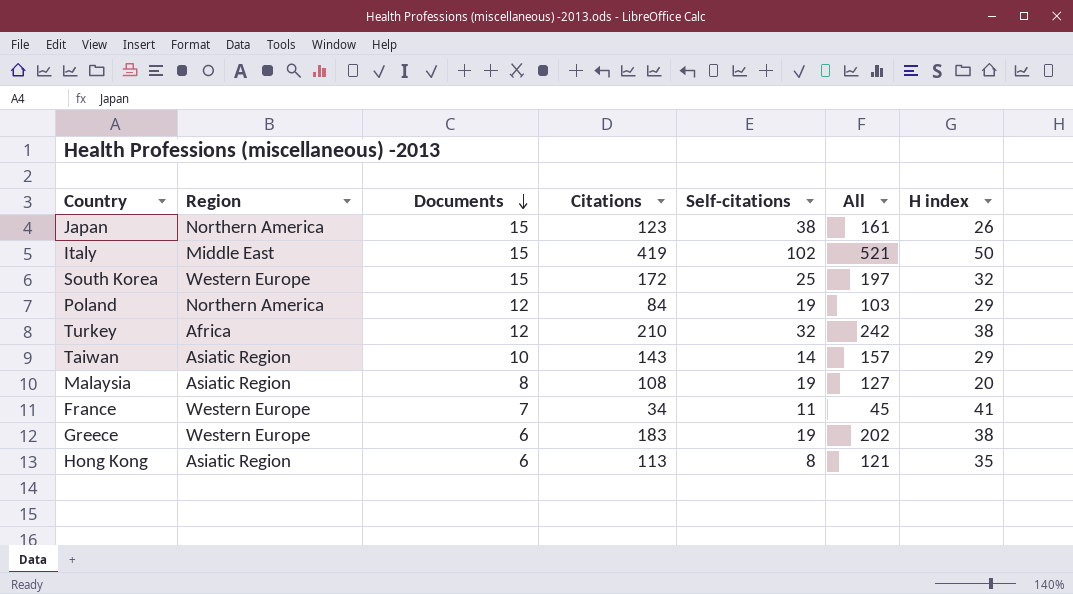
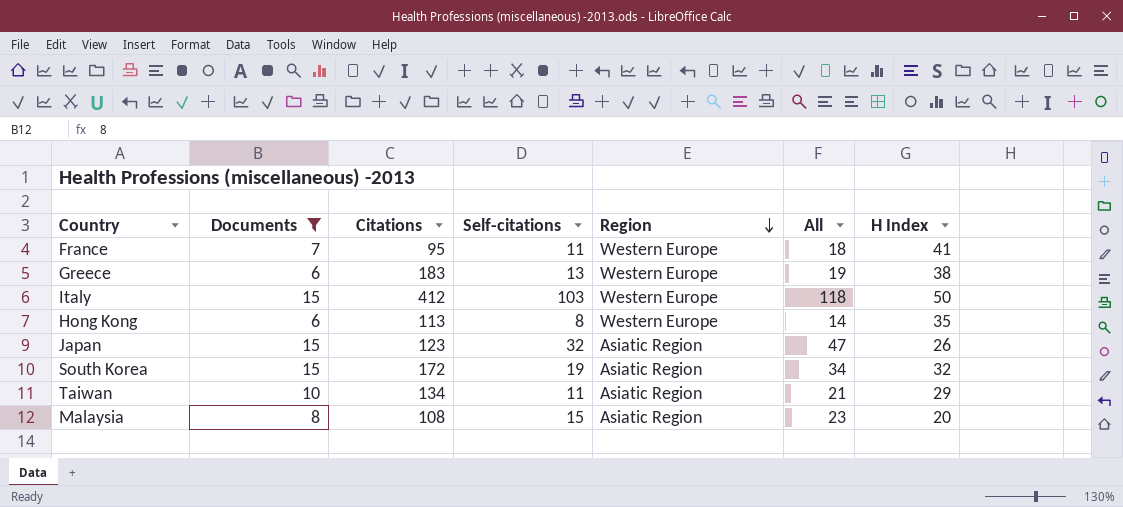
filter: none -> Documents != 12
row order: Documents descending -> Region descending
column Region | position: 2 -> 5
column All | formula: [Citations] + [Self-citations] -> [Documents] + [Self-citations]
column name: H index -> H Index
France | Citations: 34 -> 95
Greece | Self-citations: 19 -> 13
Italy | Citations: 419 -> 412
Italy | Self-citations: 102 -> 103
Italy | Region: Middle East -> Western Europe
Hong Kong | Region: Asiatic Region -> Western Europe
Japan | Self-citations: 38 -> 32
Japan | Region: Northern America -> Asiatic Region
South Korea | Self-citations: 25 -> 19
South Korea | Region: Western Europe -> Asiatic Region
Taiwan | Citations: 143 -> 134
Taiwan | Self-citations: 14 -> 11
Malaysia | Self-citations: 19 -> 15

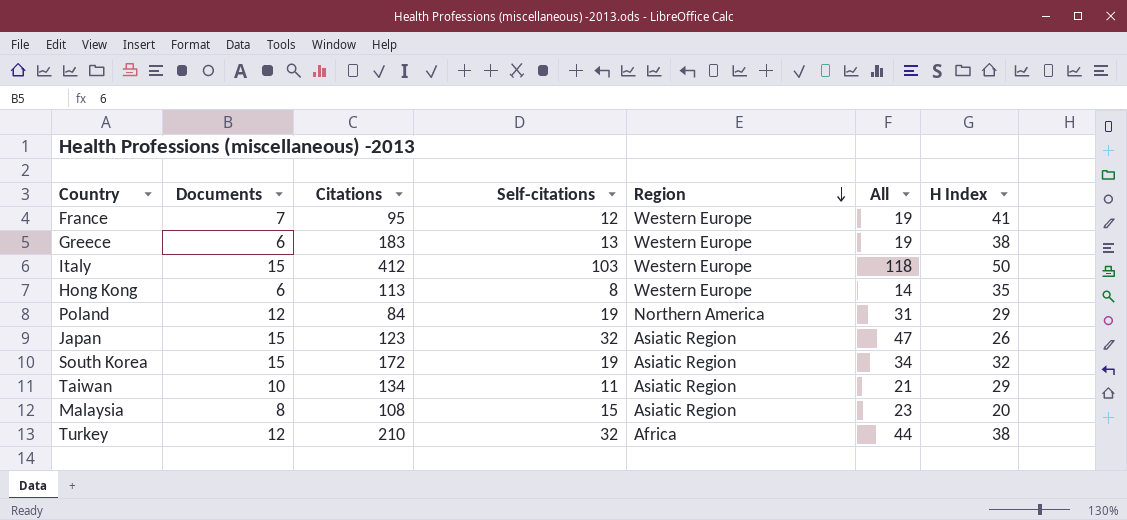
filter: Documents != 12 -> none
France | Self-citations: 11 -> 12
France | All: 18 -> 19

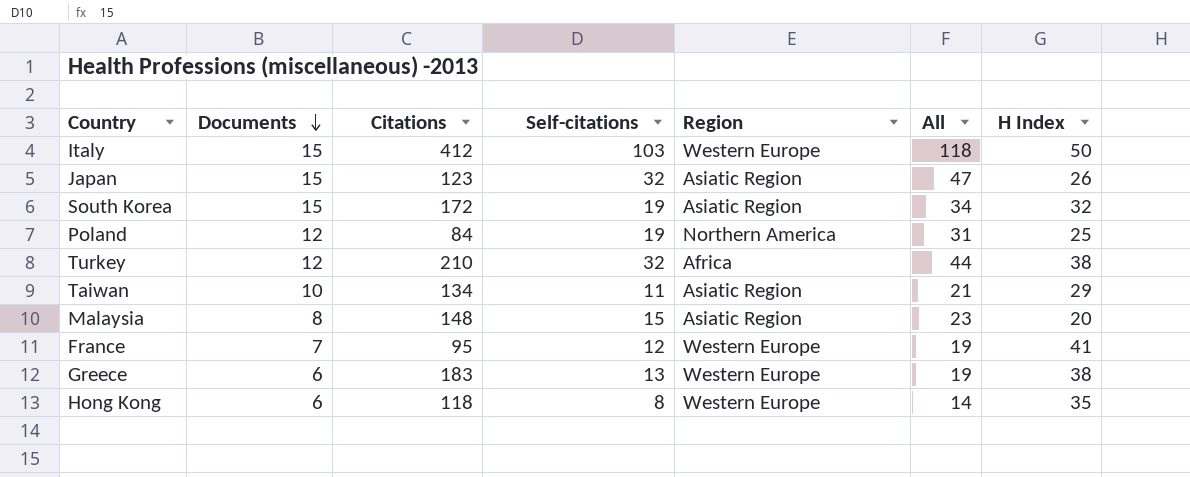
row order: Region descending -> Documents descending
Poland | H Index: 29 -> 25
Malaysia | Citations: 108 -> 148
Hong Kong | Citations: 113 -> 118

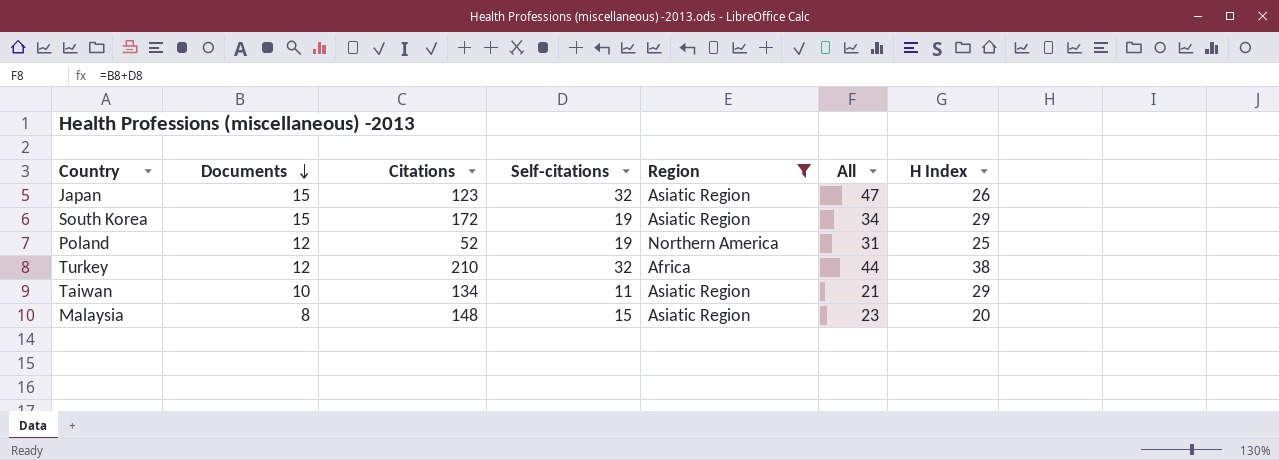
filter: none -> Region != Western Europe
South Korea | H Index: 32 -> 29
Poland | Citations: 84 -> 52

